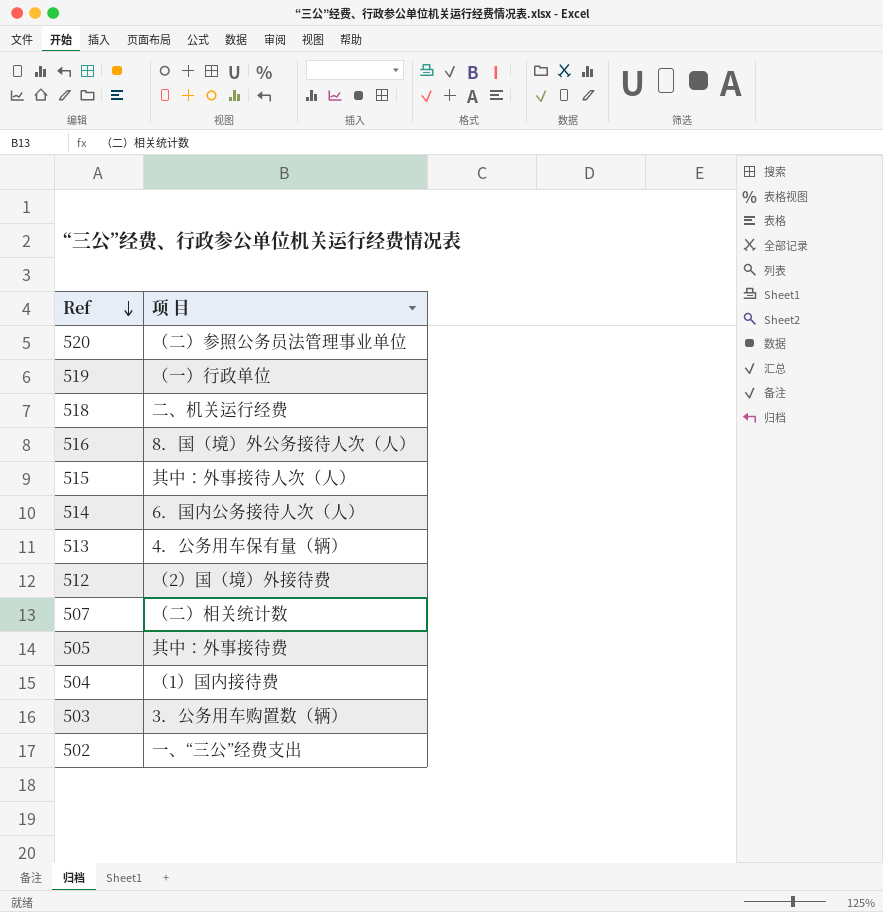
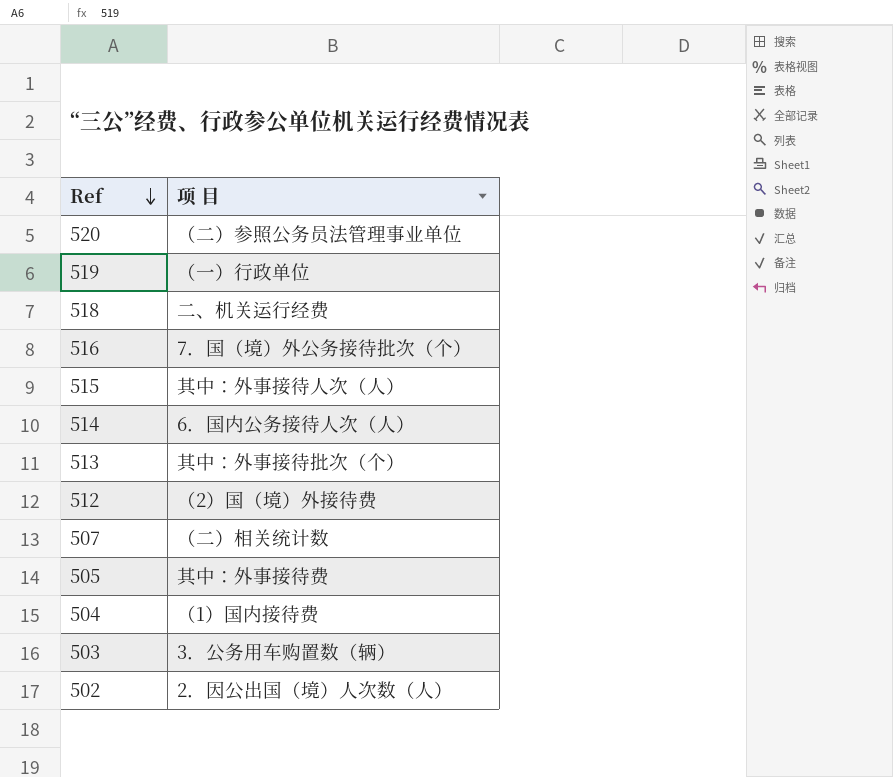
516 | 项 目: 8．国（境）外公务接待人次（人） -> 7．国（境）外公务接待批次（个）
513 | 项 目: 4．公务用车保有量（辆） -> 其中：外事接待批次（个）
502 | 项 目: 一、“三公”经费支出 -> 2．因公出国（境）人次数（人）

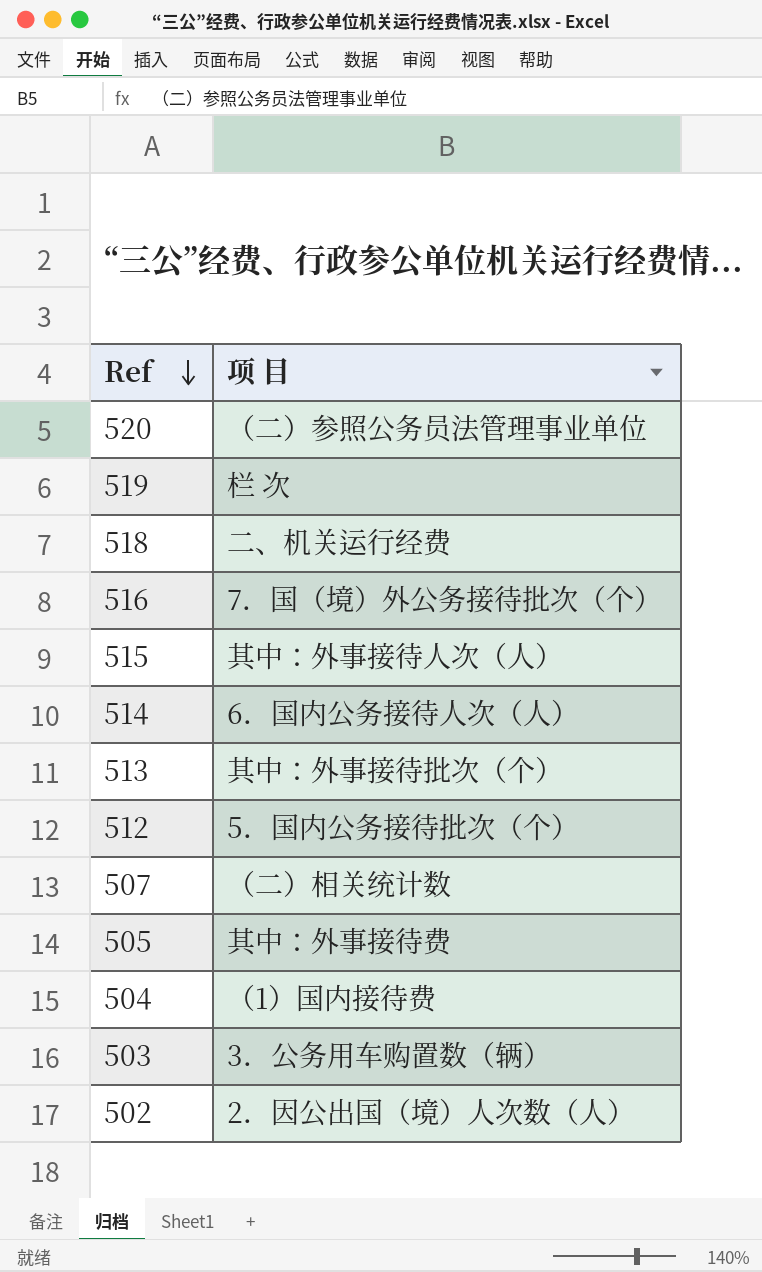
519 | 项 目: （一）行政单位 -> 栏 次
512 | 项 目: （2）国（境）外接待费 -> 5．国内公务接待批次（个）

